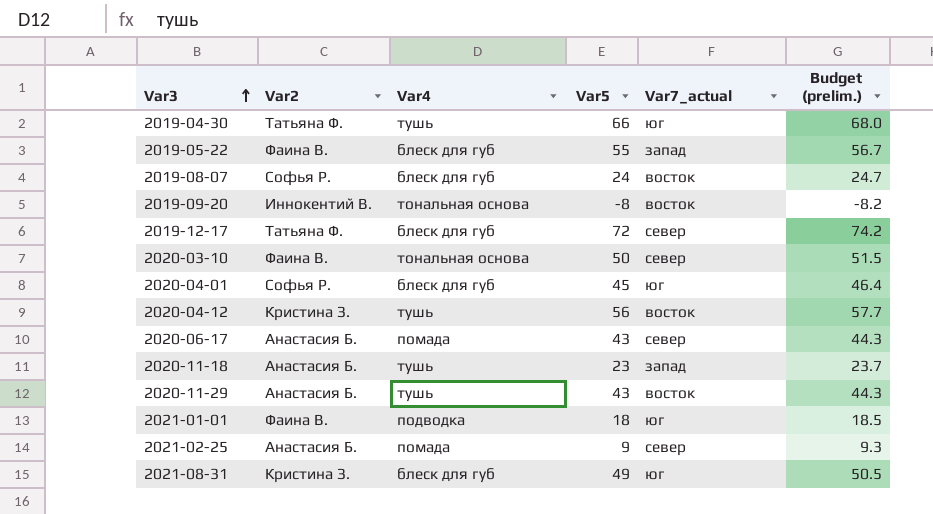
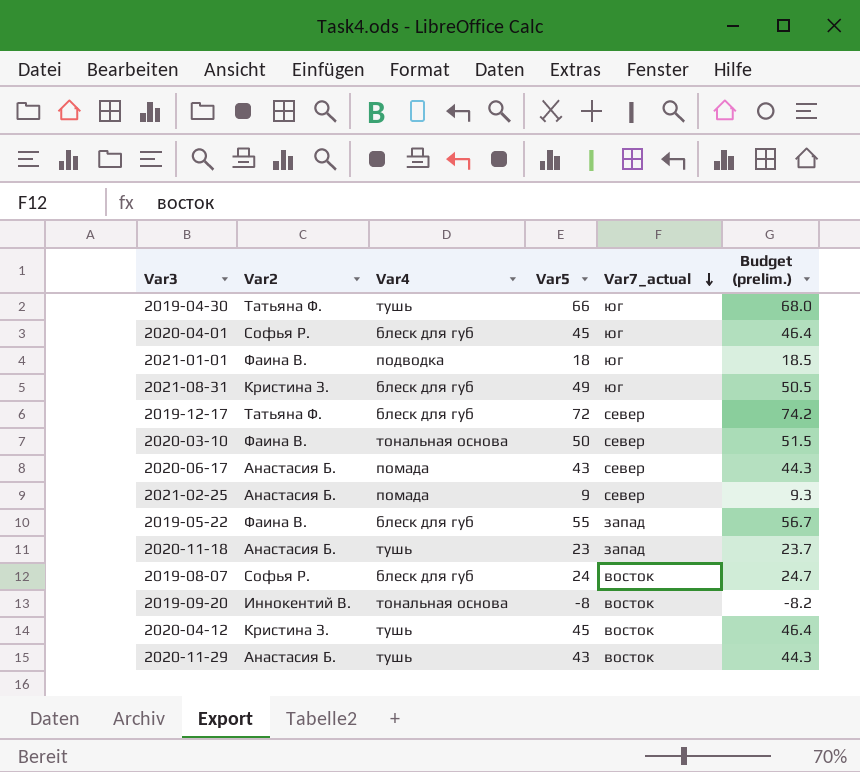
row order: Var3 ascending -> Var7_actual descending
2020-04-12 | Var5: 56 -> 45
2020-04-12 | Budget (prelim.): 57.7 -> 46.4

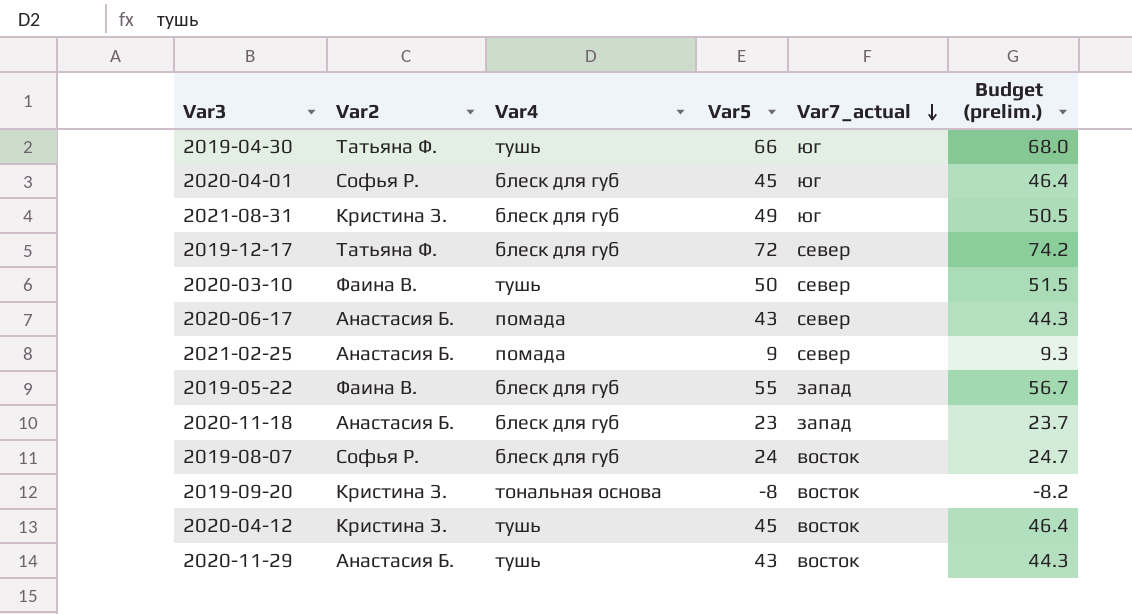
row 2021-01-01: Фаина В. | подводка | 18 | юг | 18.5 -> none
2020-03-10 | Var4: тональная основа -> тушь
2020-11-18 | Var4: тушь -> блеск для губ
2019-09-20 | Var2: Иннокентий В. -> Кристина З.

